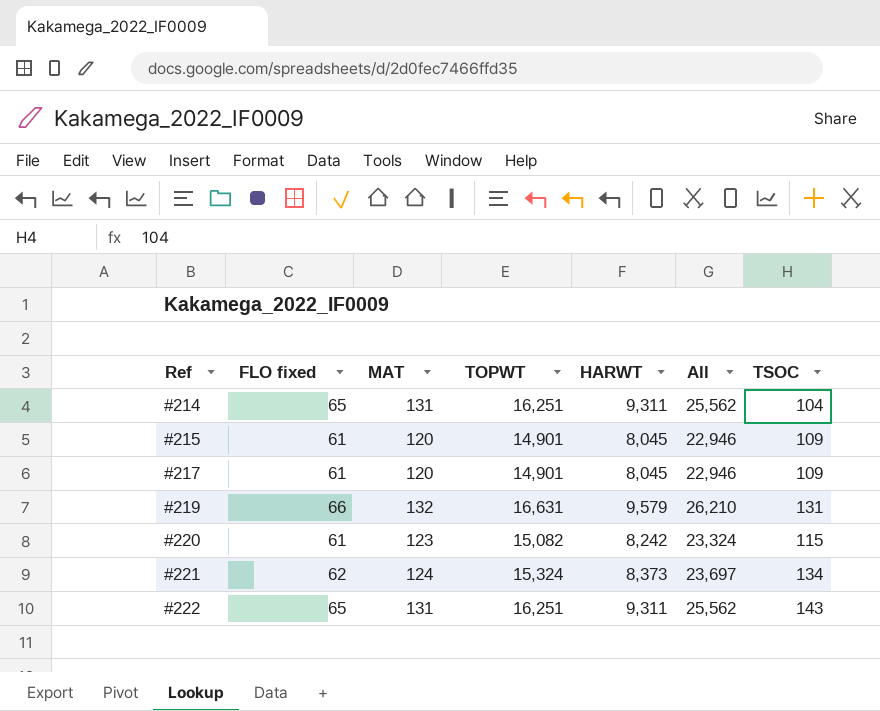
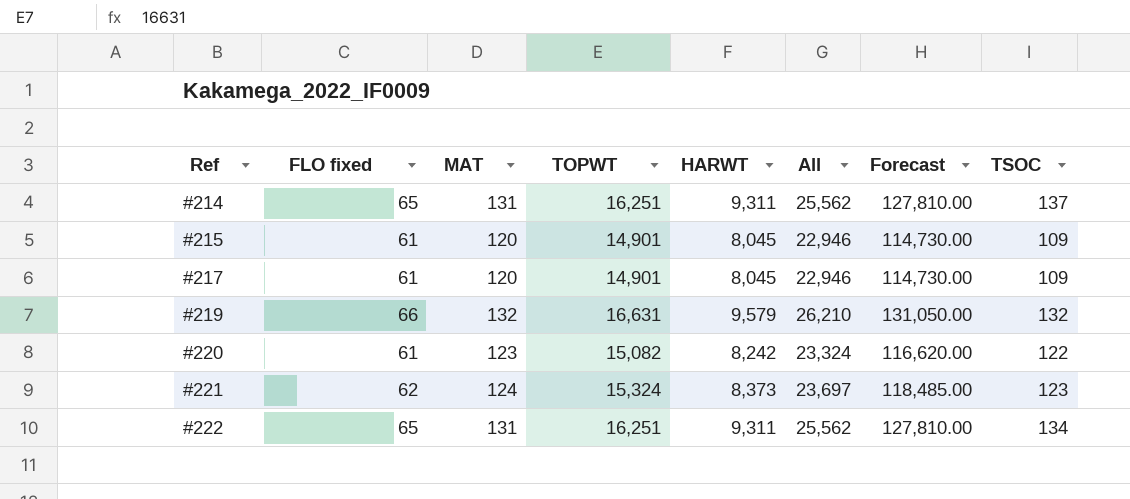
column Forecast | formula: none -> [All] * 5
#214 | TSOC: 104 -> 137
#219 | TSOC: 131 -> 132
#220 | TSOC: 115 -> 122
#221 | TSOC: 134 -> 123
#222 | TSOC: 143 -> 134

